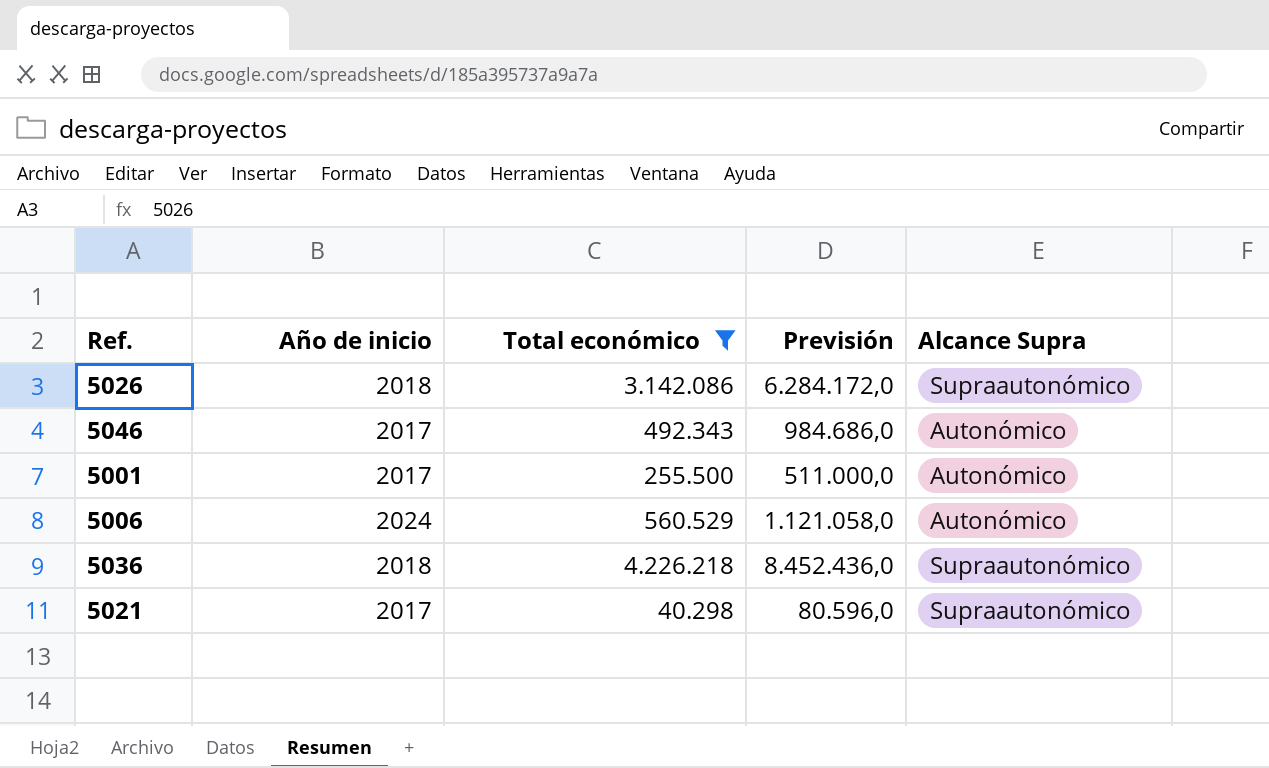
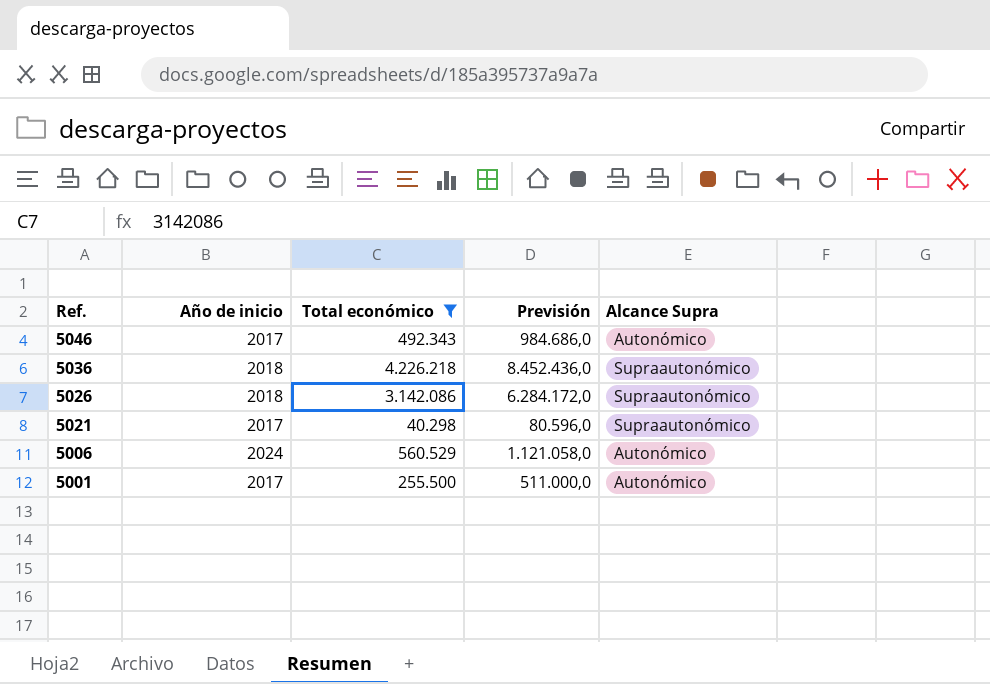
row order: none -> Ref. descending

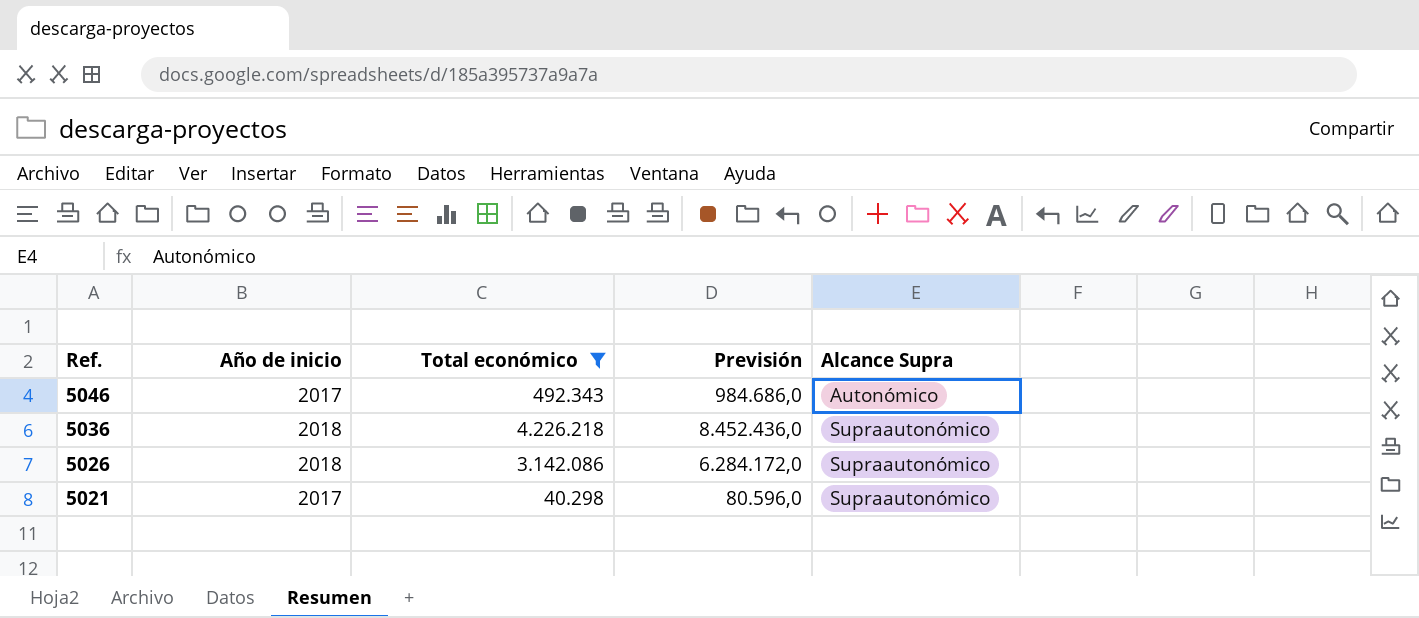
row 5006: 2024 | 560.529 | 1.121.058,0 | Autonómico -> none
row 5001: 2017 | 255.500 | 511.000,0 | Autonómico -> none

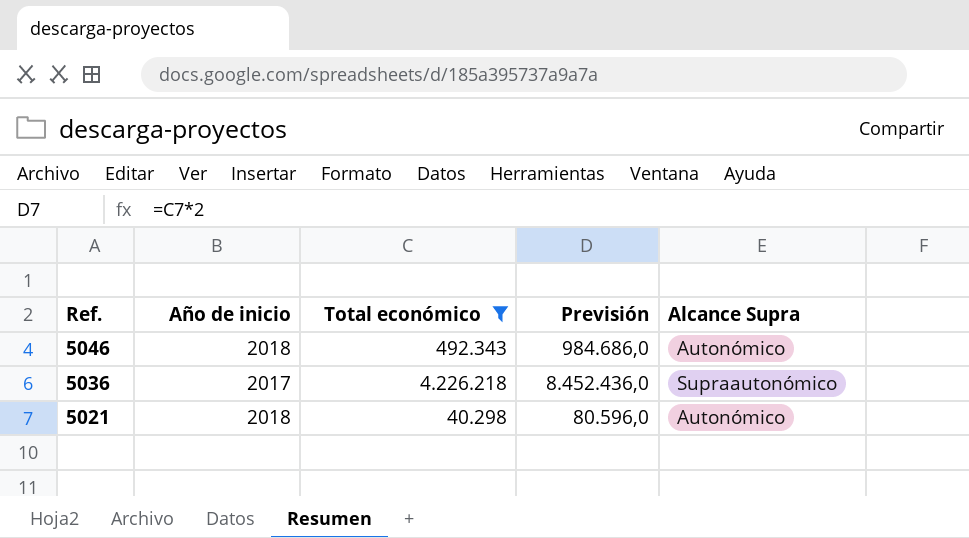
row 5026: 2018 | 3.142.086 | 6.284.172,0 | Supraautonómico -> none
5046 | Año de inicio: 2017 -> 2018
5036 | Año de inicio: 2018 -> 2017
5021 | Año de inicio: 2017 -> 2018
5021 | Alcance Supra: Supraautonómico -> Autonómico

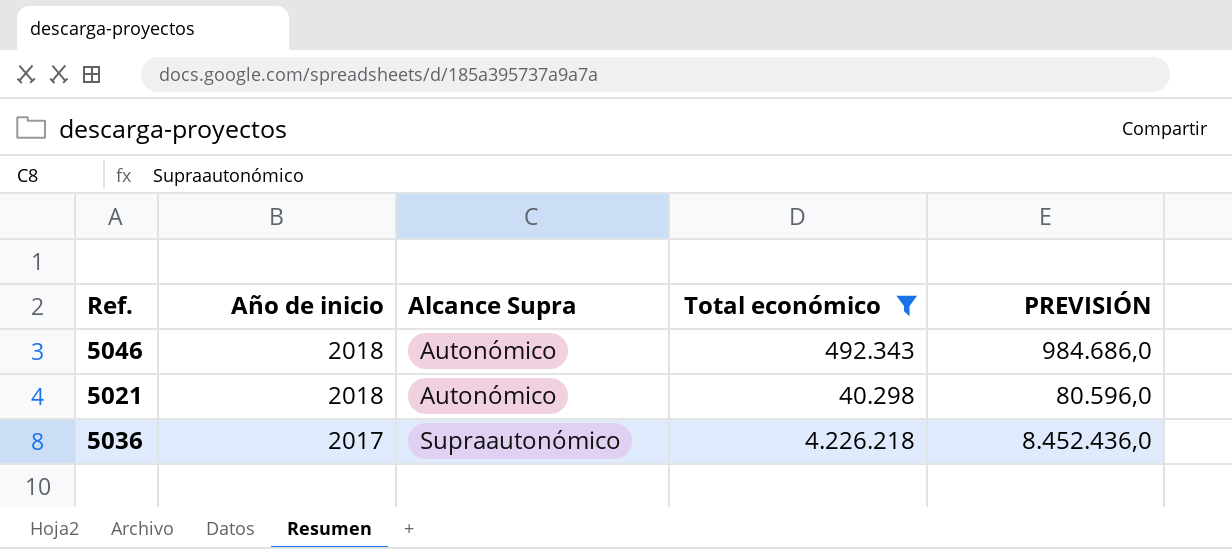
row order: Ref. descending -> Año de inicio descending
column Alcance Supra | position: 5 -> 3
column name: Previsión -> PREVISIÓN

